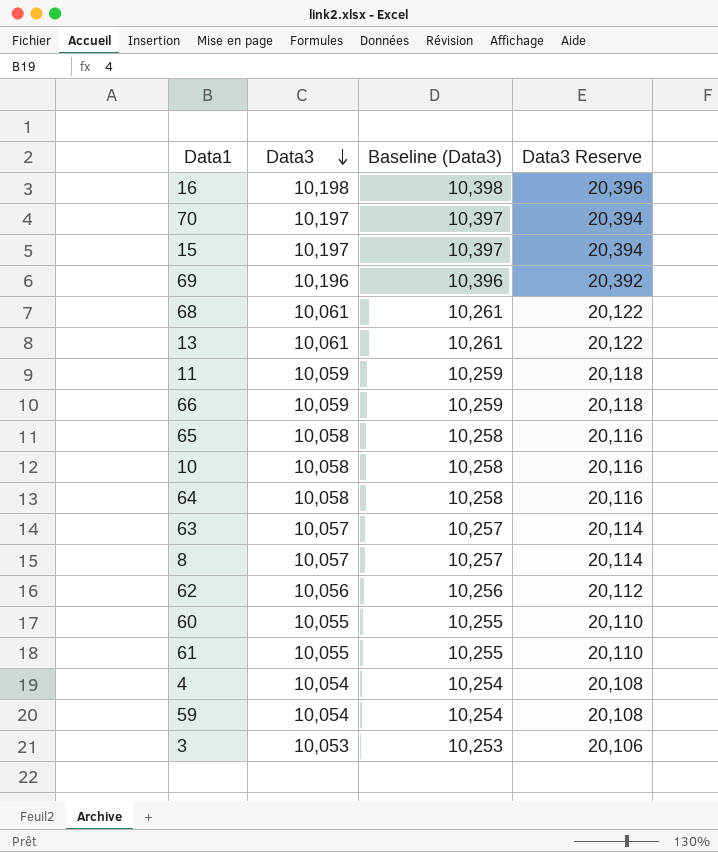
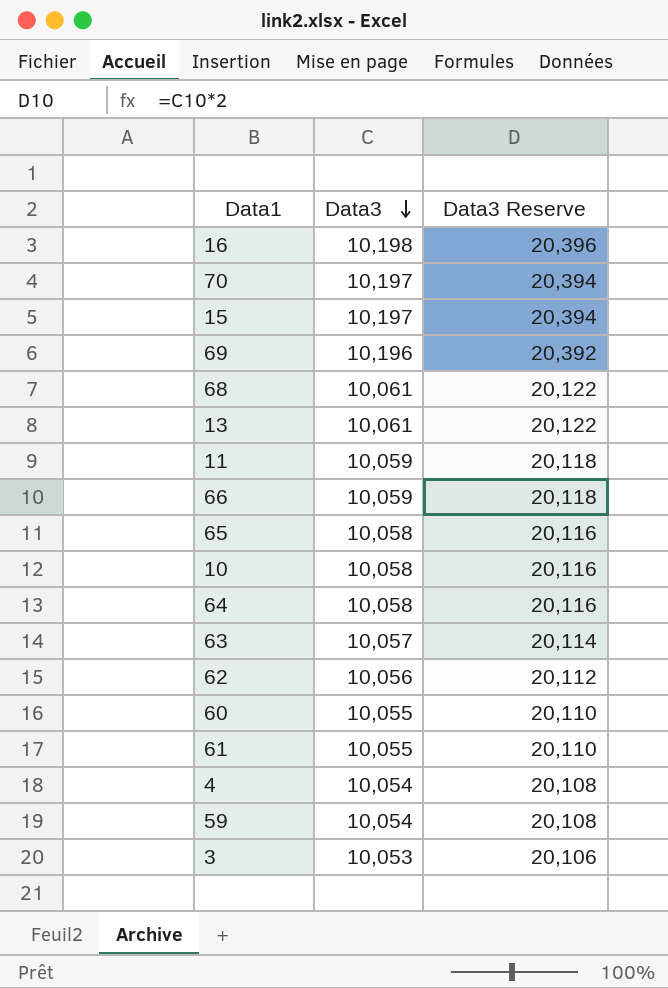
column Baseline (Data3) | formula: [Data3] + 200 -> none
row 8: 10,057 | 10,257 | 20,114 -> none

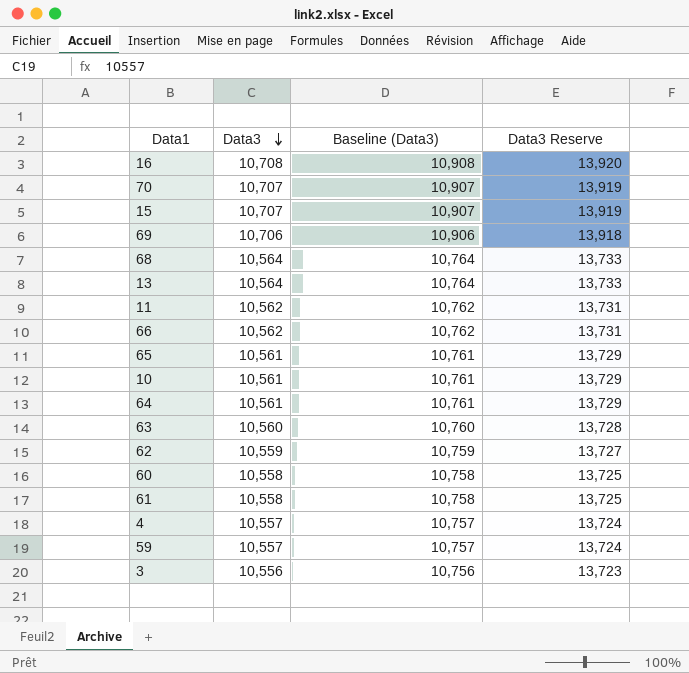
column Baseline (Data3) | formula: none -> [Data3] + 200
column Data3 Reserve | formula: [Data3] * 2 -> [Data3] * 1.3
16 | Data3: 10,198 -> 10,708
70 | Data3: 10,197 -> 10,707
15 | Data3: 10,197 -> 10,707
69 | Data3: 10,196 -> 10,706
68 | Data3: 10,061 -> 10,564
13 | Data3: 10,061 -> 10,564
11 | Data3: 10,059 -> 10,562
66 | Data3: 10,059 -> 10,562
65 | Data3: 10,058 -> 10,561
10 | Data3: 10,058 -> 10,561
64 | Data3: 10,058 -> 10,561
63 | Data3: 10,057 -> 10,560
62 | Data3: 10,056 -> 10,559
60 | Data3: 10,055 -> 10,558
61 | Data3: 10,055 -> 10,558
4 | Data3: 10,054 -> 10,557
59 | Data3: 10,054 -> 10,557
3 | Data3: 10,053 -> 10,556

